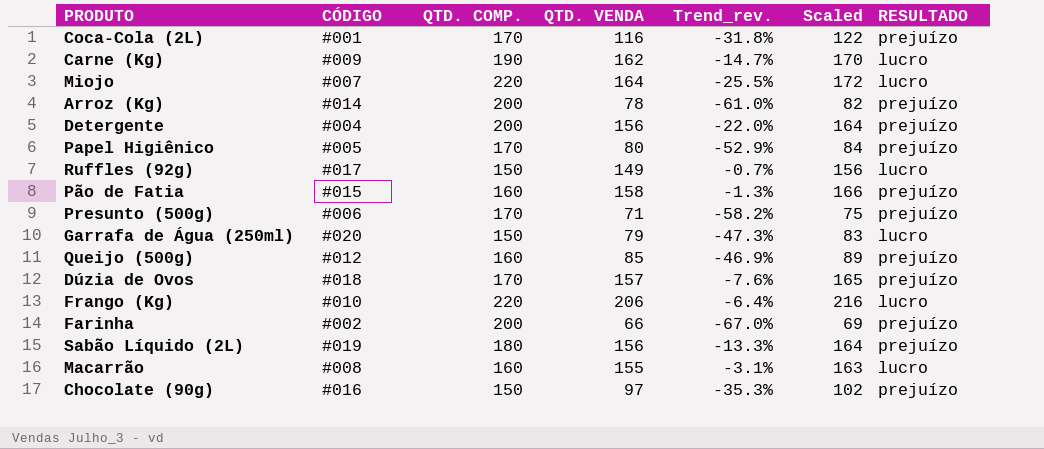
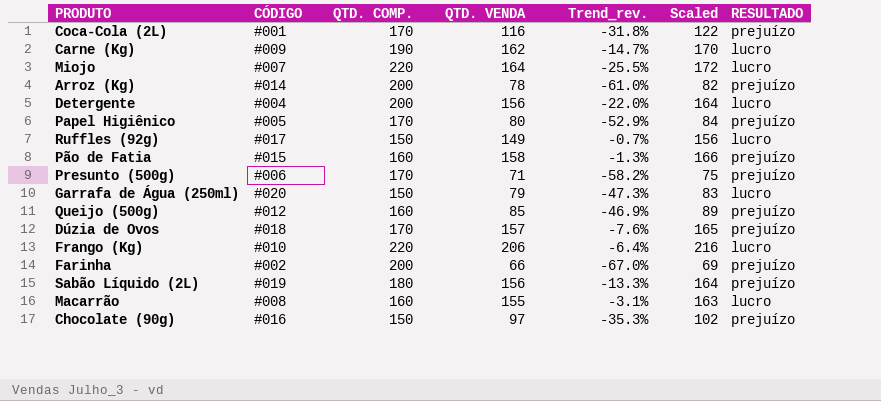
Detergente | RESULTADO: prejuízo -> lucro

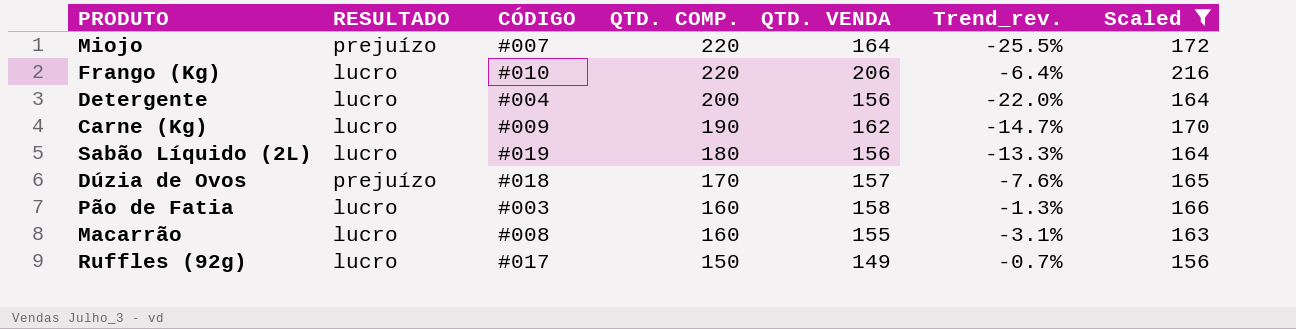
filter: none -> Scaled >= 156
row order: none -> QTD. COMP. descending
column RESULTADO | position: 7 -> 2
Miojo | RESULTADO: lucro -> prejuízo
Sabão Líquido (2L) | RESULTADO: prejuízo -> lucro
Pão de Fatia | RESULTADO: prejuízo -> lucro
Pão de Fatia | CÓDIGO: #015 -> #003

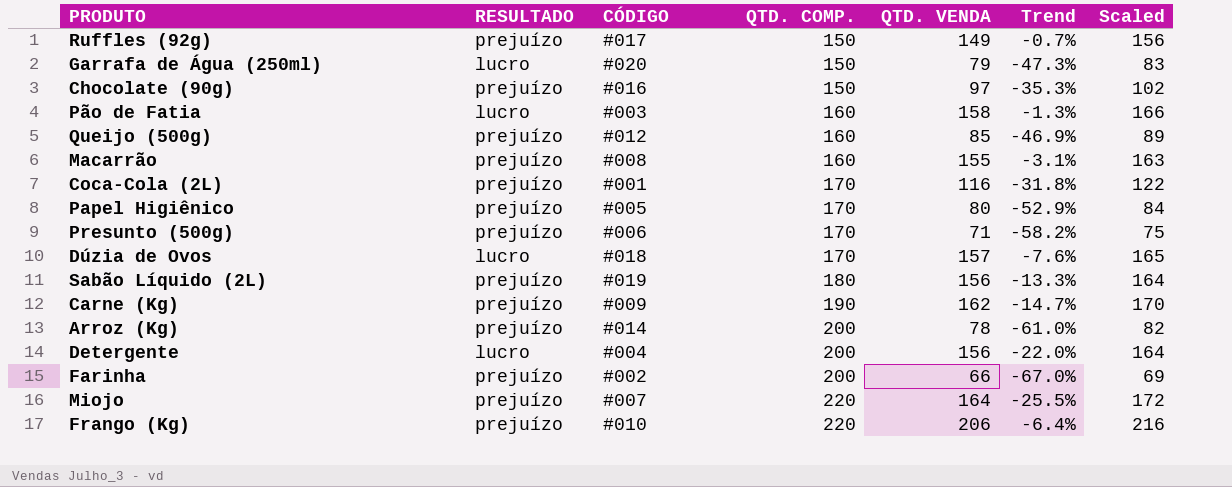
filter: Scaled >= 156 -> none
row order: QTD. COMP. descending -> QTD. COMP. ascending
column name: Trend_rev. -> Trend
Ruffles (92g) | RESULTADO: lucro -> prejuízo
Macarrão | RESULTADO: lucro -> prejuízo
Dúzia de Ovos | RESULTADO: prejuízo -> lucro
Sabão Líquido (2L) | RESULTADO: lucro -> prejuízo
Carne (Kg) | RESULTADO: lucro -> prejuízo
Frango (Kg) | RESULTADO: lucro -> prejuízo

